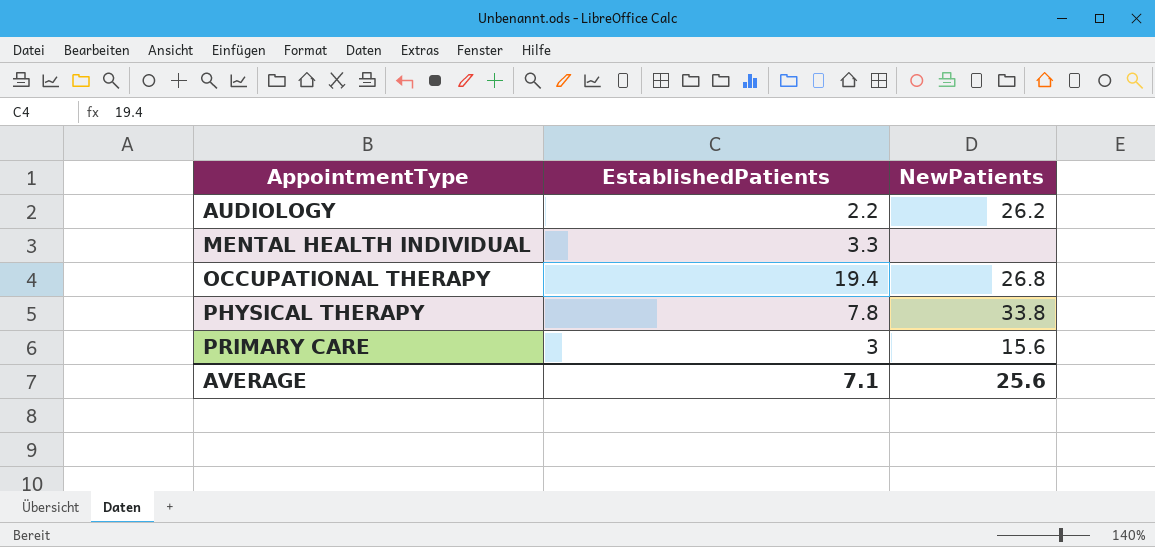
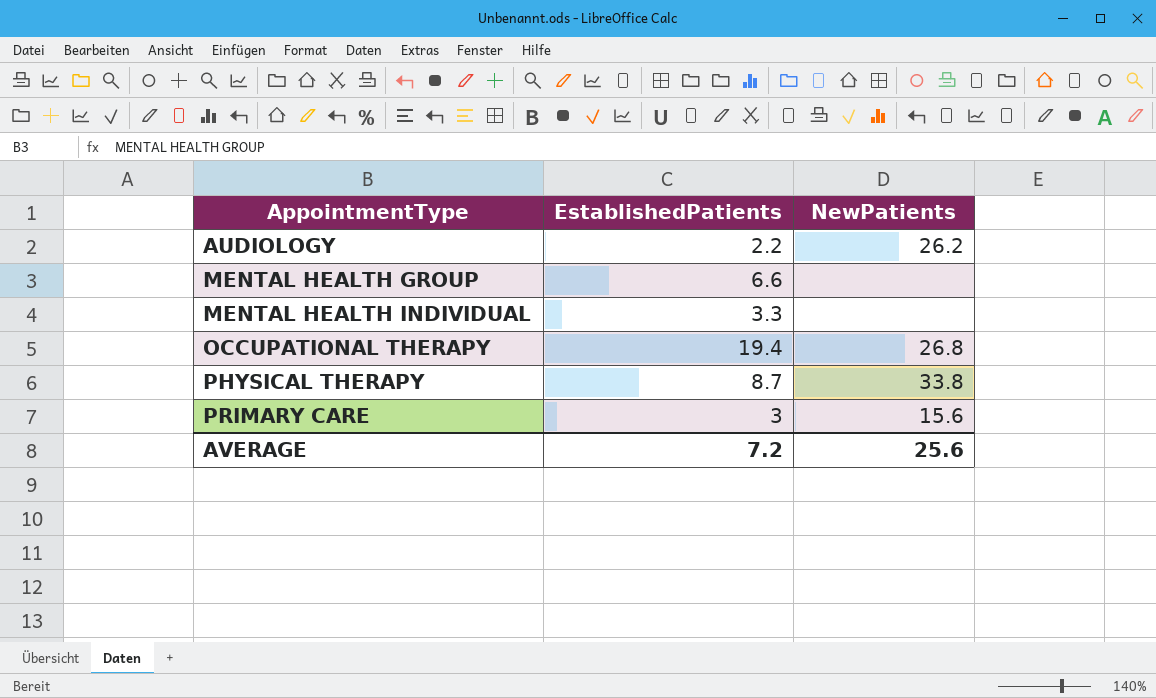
row MENTAL HEALTH GROUP: none -> 6.6 | none
PHYSICAL THERAPY | EstablishedPatients: 7.8 -> 8.7
AVERAGE | EstablishedPatients: 7.1 -> 7.2

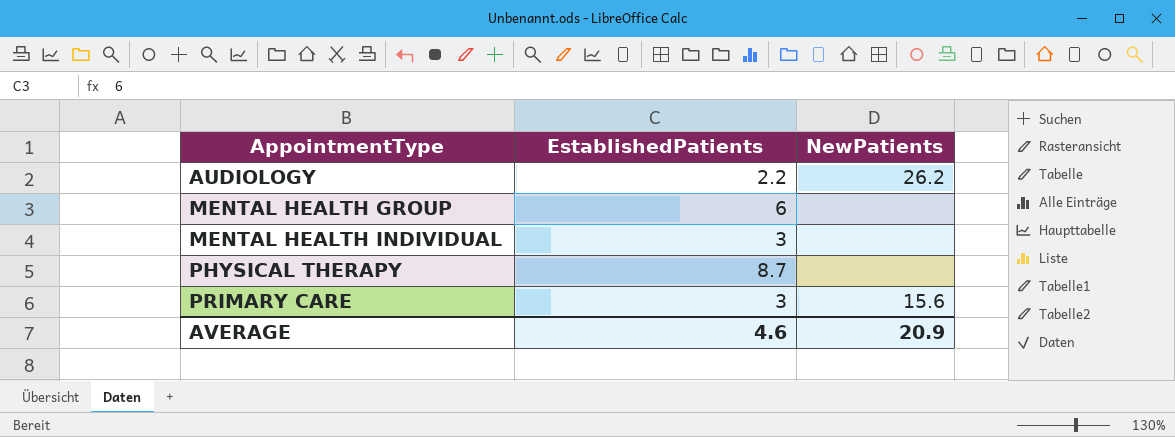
row OCCUPATIONAL THERAPY: 19.4 | 26.8 -> none
MENTAL HEALTH GROUP | EstablishedPatients: 6.6 -> 6
MENTAL HEALTH INDIVIDUAL | EstablishedPatients: 3.3 -> 3
PHYSICAL THERAPY | NewPatients: 33.8 -> none
AVERAGE | EstablishedPatients: 7.2 -> 4.6
AVERAGE | NewPatients: 25.6 -> 20.9

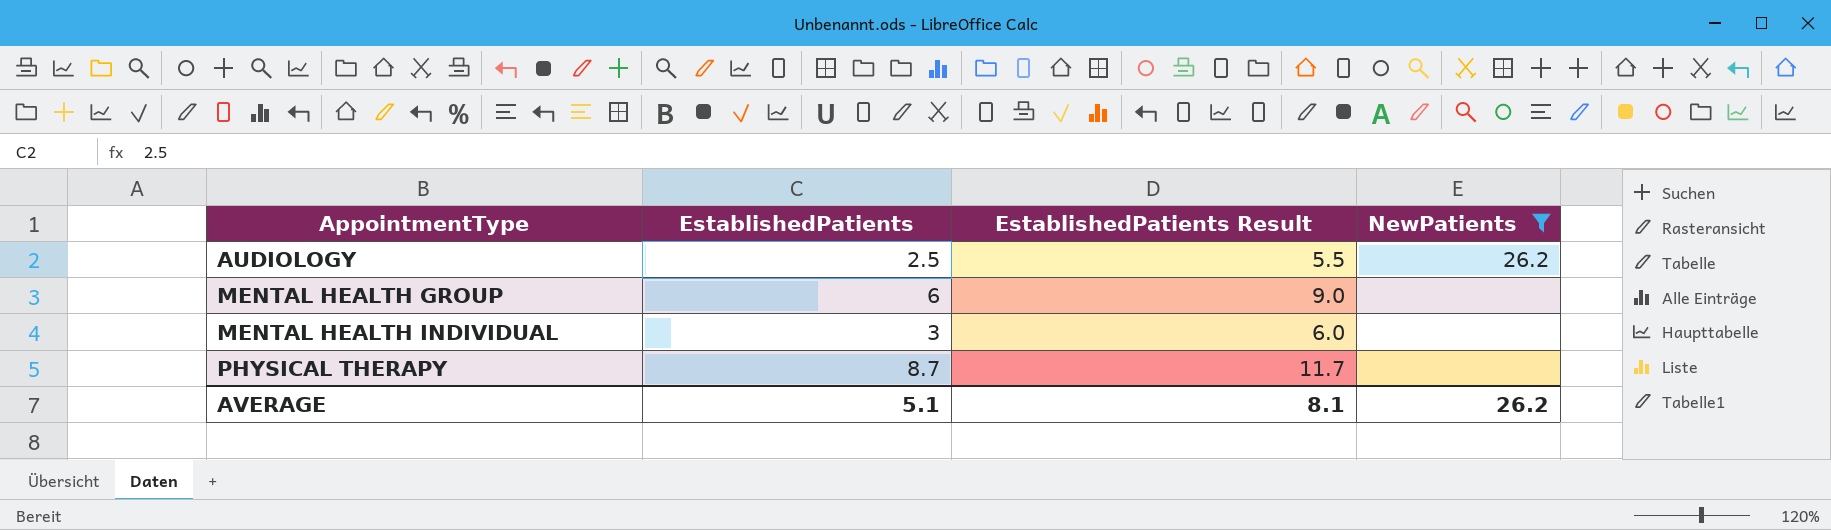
filter: none -> NewPatients != 15.6
column EstablishedPatients Result | formula: none -> [EstablishedPatients] + 3
AUDIOLOGY | EstablishedPatients: 2.2 -> 2.5
AVERAGE | EstablishedPatients: 4.6 -> 5.1
AVERAGE | NewPatients: 20.9 -> 26.2

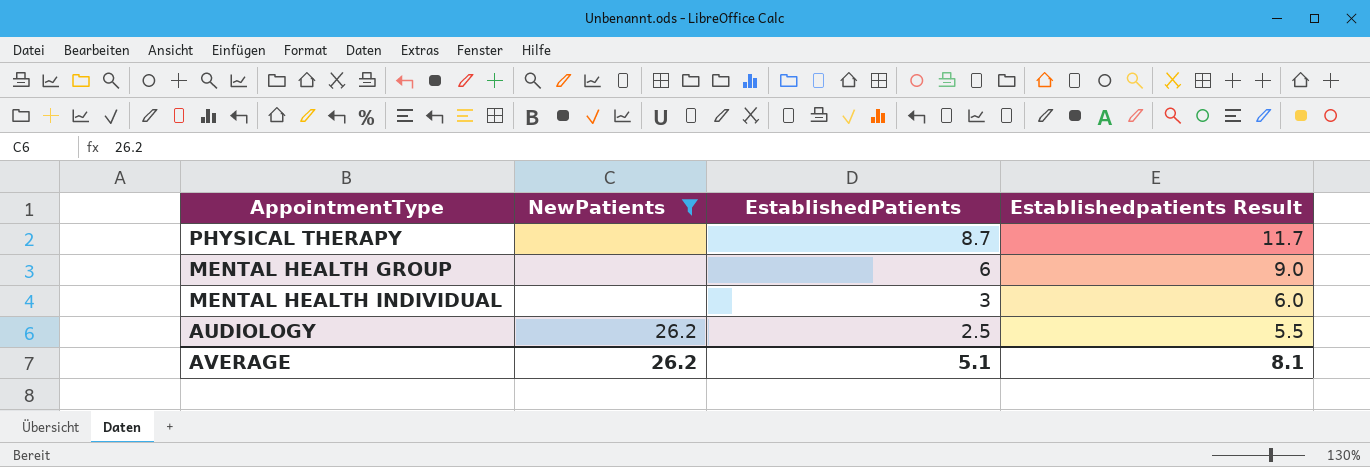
row order: AppointmentType ascending -> EstablishedPatients descending
column NewPatients | position: 4 -> 2
column name: EstablishedPatients Result -> Establishedpatients Result

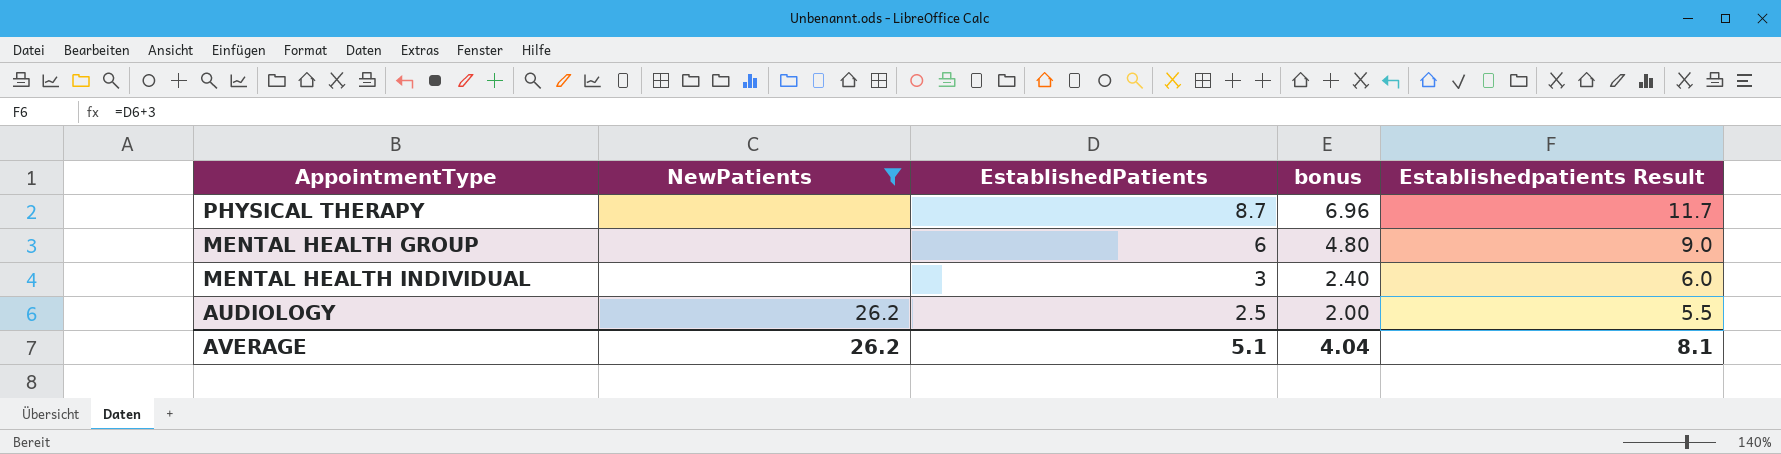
column bonus | formula: none -> [EstablishedPatients] * 0.8

